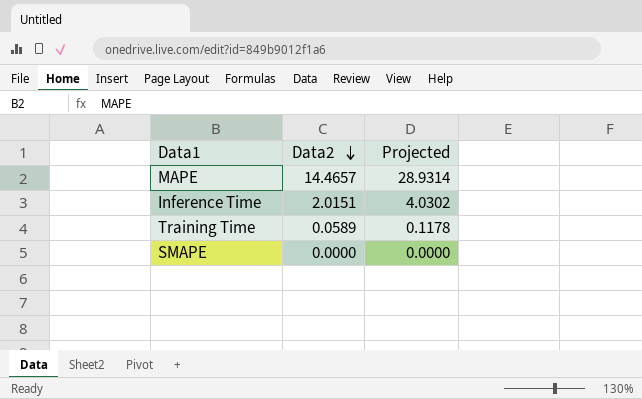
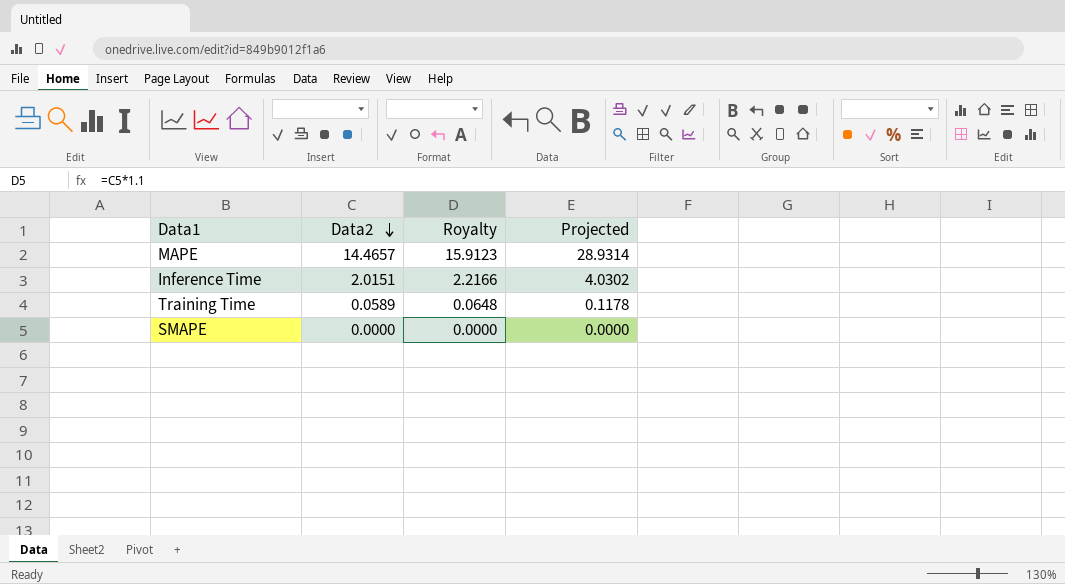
column Royalty | formula: none -> [Data2] * 1.1

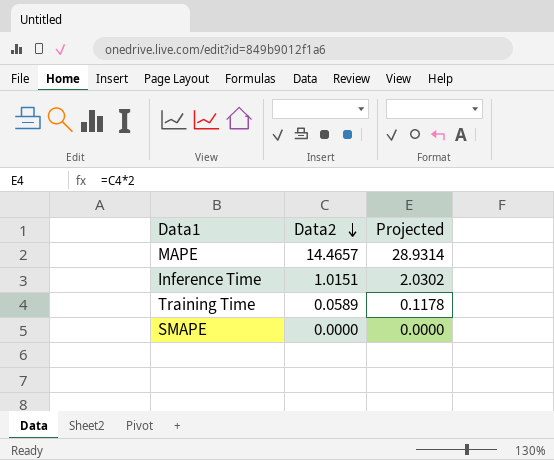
column Royalty | formula: [Data2] * 1.1 -> none
Inference Time | Data2: 2.0151 -> 1.0151
Inference Time | Projected: 4.0302 -> 2.0302

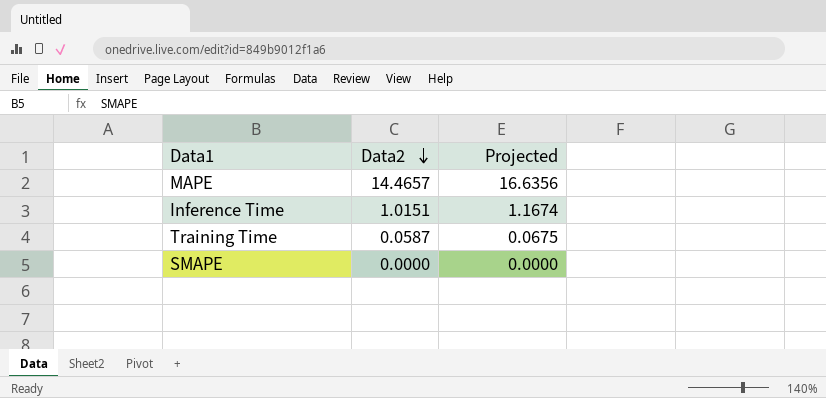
column Projected | formula: [Data2] * 2 -> [Data2] * 1.15
Training Time | Data2: 0.0589 -> 0.0587

